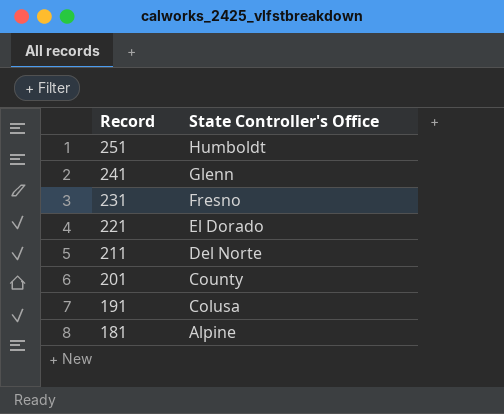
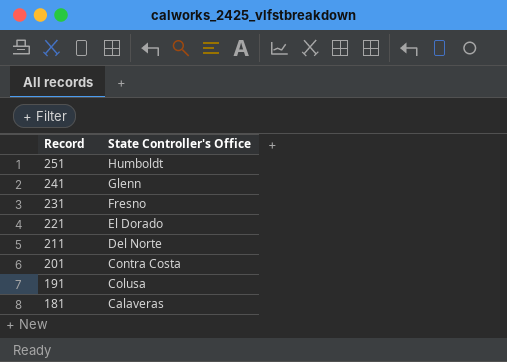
201 | State Controller's Office: County -> Contra Costa
181 | State Controller's Office: Alpine -> Calaveras

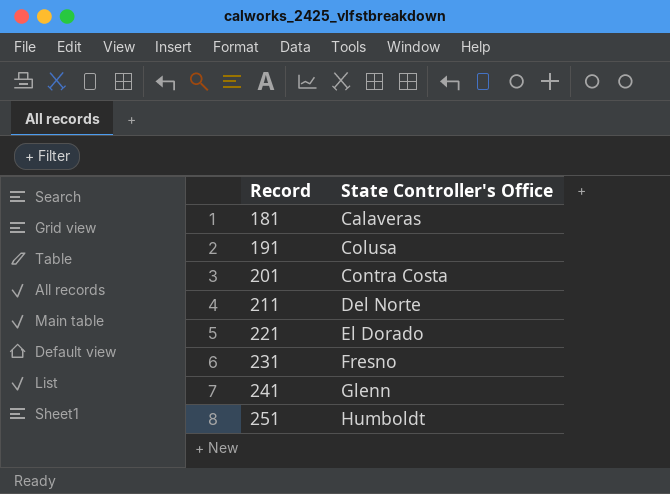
row order: Record descending -> Record ascending

